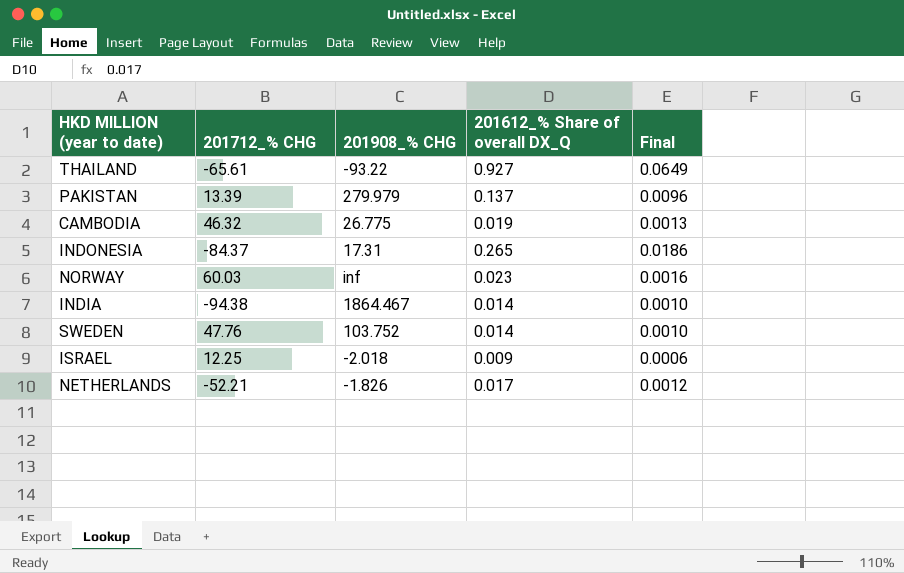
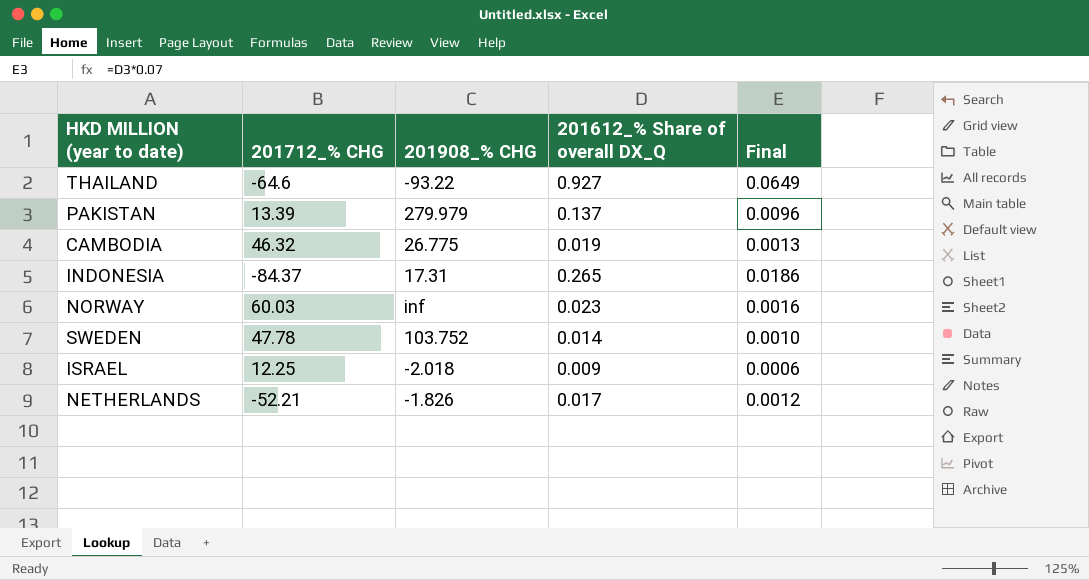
row INDIA: -94.38 | 1864.467 | 0.014 | 0.0010 -> none
THAILAND | 201712_% CHG: -65.61 -> -64.6
SWEDEN | 201712_% CHG: 47.76 -> 47.78

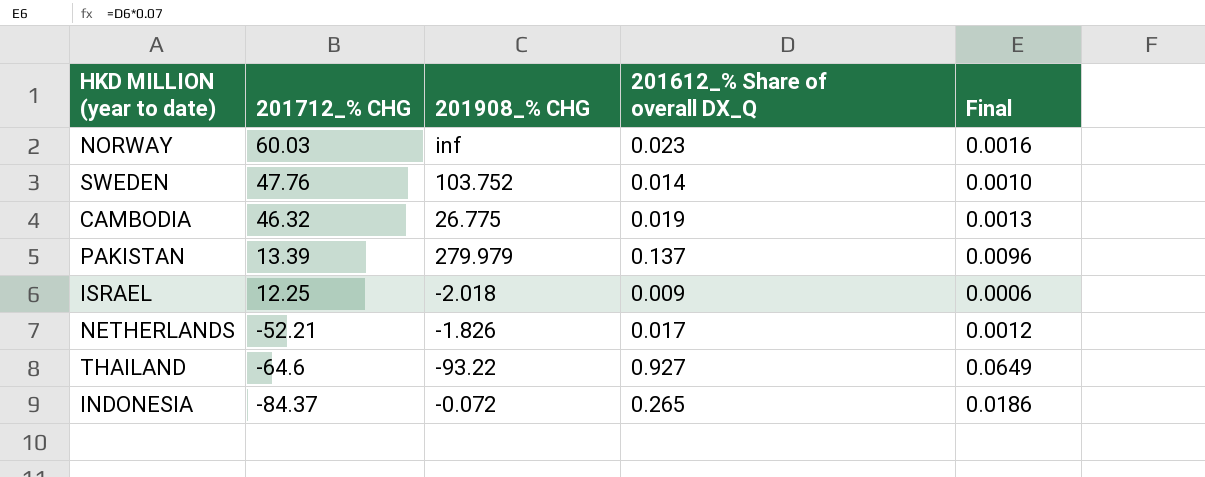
row order: none -> 201712_% CHG descending
SWEDEN | 201712_% CHG: 47.78 -> 47.76
INDONESIA | 201908_% CHG: 17.31 -> -0.072

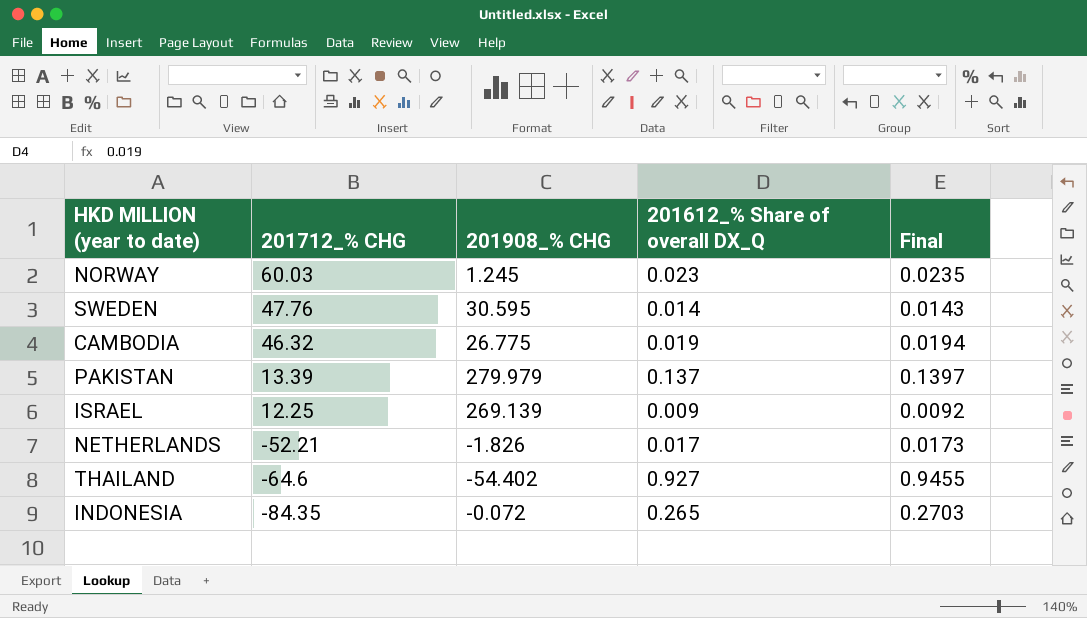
column Final | formula: [201612_% Share of overall DX_Q] * 0.07 -> [201612_% Share of overall DX_Q] * 1.02
NORWAY | 201908_% CHG: inf -> 1.245
SWEDEN | 201908_% CHG: 103.752 -> 30.595
ISRAEL | 201908_% CHG: -2.018 -> 269.139
THAILAND | 201908_% CHG: -93.22 -> -54.402
INDONESIA | 201712_% CHG: -84.37 -> -84.35

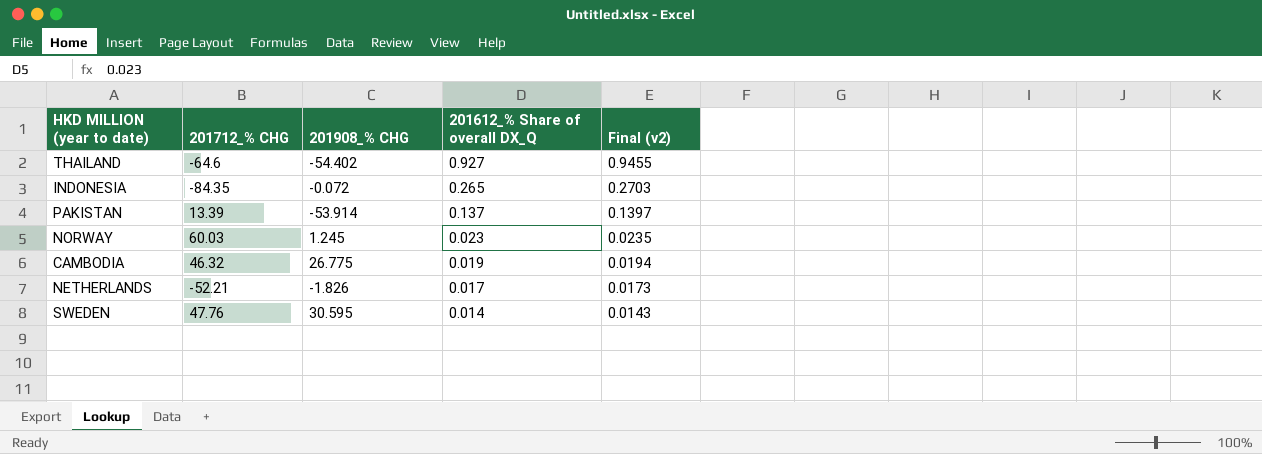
row order: 201712_% CHG descending -> 201612_% Share of overall DX_Q descending
column name: Final -> Final (v2)
row ISRAEL: 12.25 | 269.139 | 0.009 | 0.0092 -> none
PAKISTAN | 201908_% CHG: 279.979 -> -53.914

